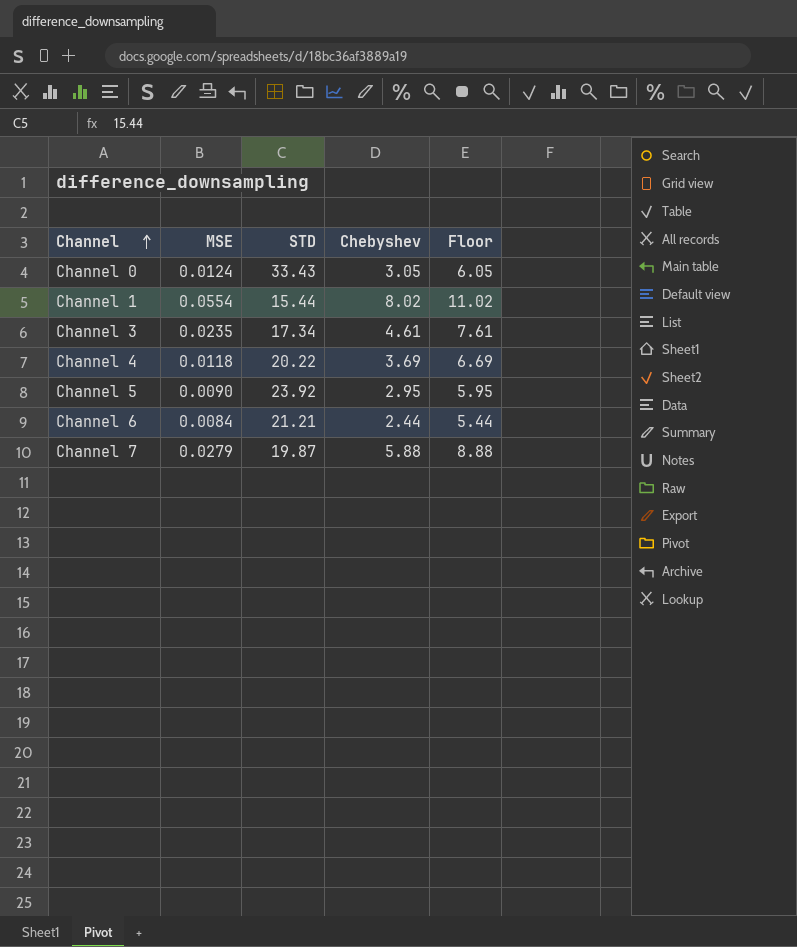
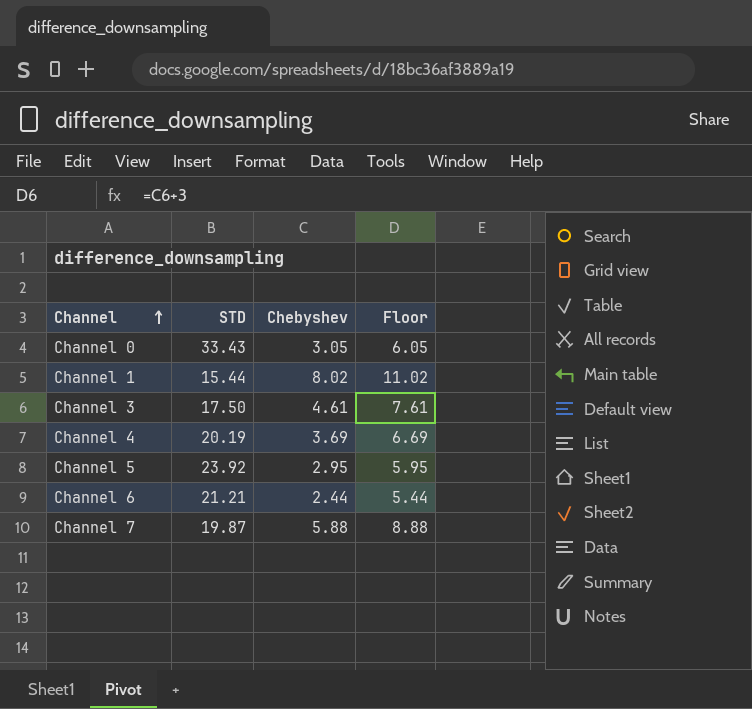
column MSE | position: 2 -> none
Channel 3 | STD: 17.34 -> 17.50
Channel 4 | STD: 20.22 -> 20.19

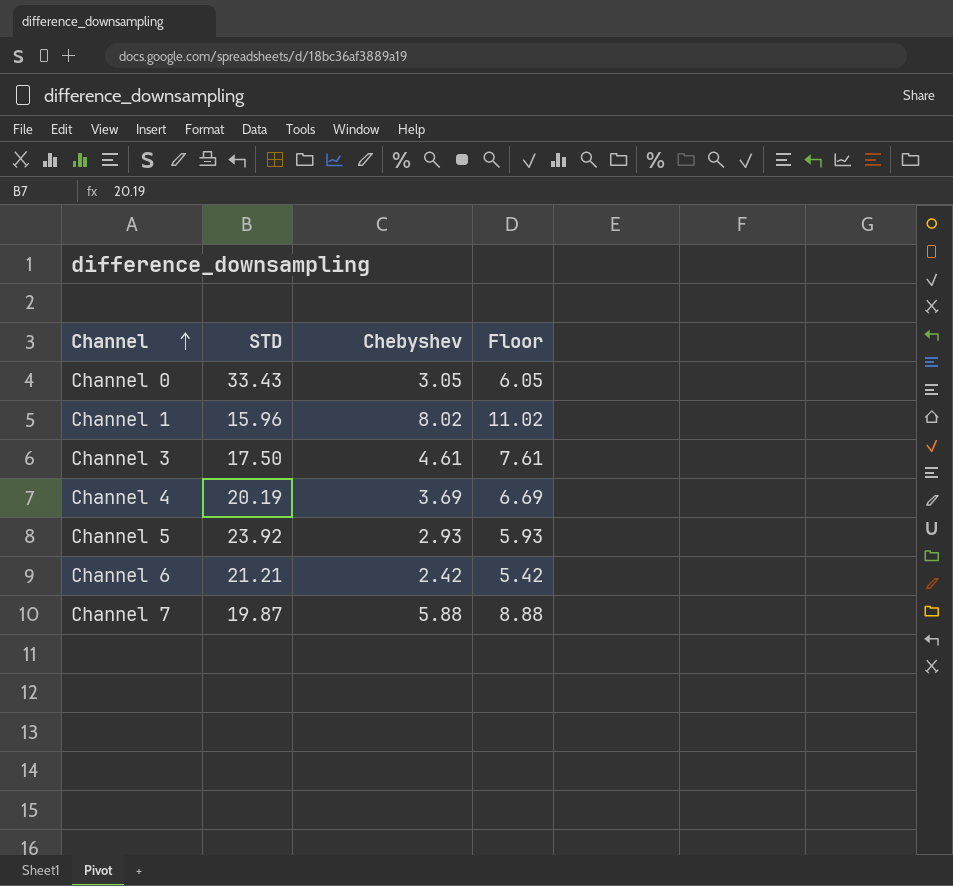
Channel 1 | STD: 15.44 -> 15.96
Channel 5 | Chebyshev: 2.95 -> 2.93
Channel 5 | Floor: 5.95 -> 5.93
Channel 6 | Chebyshev: 2.44 -> 2.42
Channel 6 | Floor: 5.44 -> 5.42

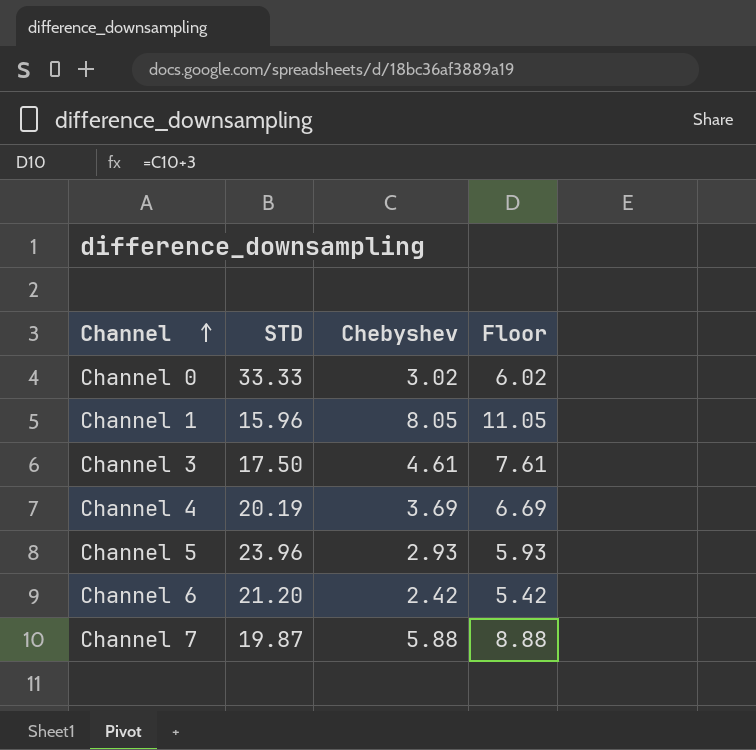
Channel 0 | STD: 33.43 -> 33.33
Channel 0 | Chebyshev: 3.05 -> 3.02
Channel 0 | Floor: 6.05 -> 6.02
Channel 1 | Chebyshev: 8.02 -> 8.05
Channel 1 | Floor: 11.02 -> 11.05
Channel 5 | STD: 23.92 -> 23.96
Channel 6 | STD: 21.21 -> 21.20

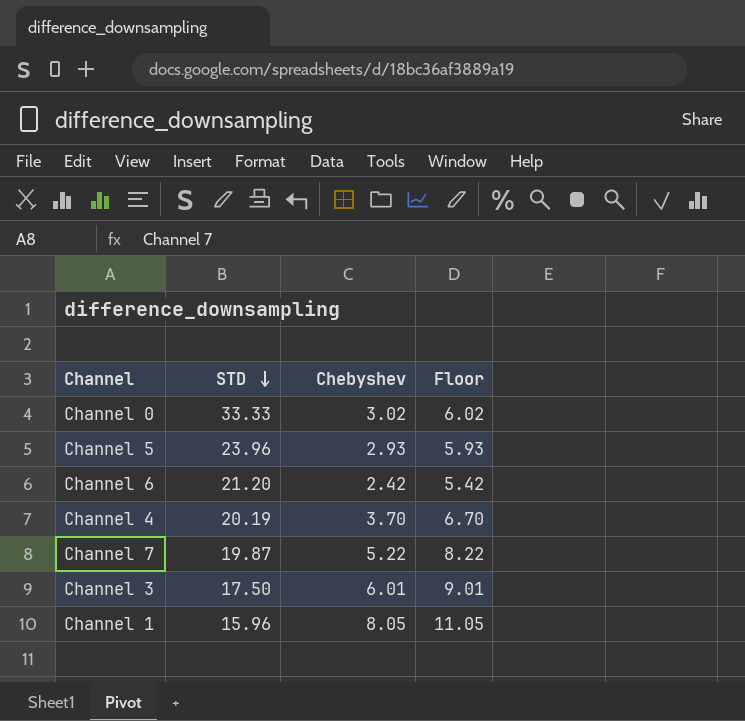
row order: Channel ascending -> STD descending
Channel 4 | Chebyshev: 3.69 -> 3.70
Channel 4 | Floor: 6.69 -> 6.70
Channel 7 | Chebyshev: 5.88 -> 5.22
Channel 7 | Floor: 8.88 -> 8.22
Channel 3 | Chebyshev: 4.61 -> 6.01
Channel 3 | Floor: 7.61 -> 9.01

